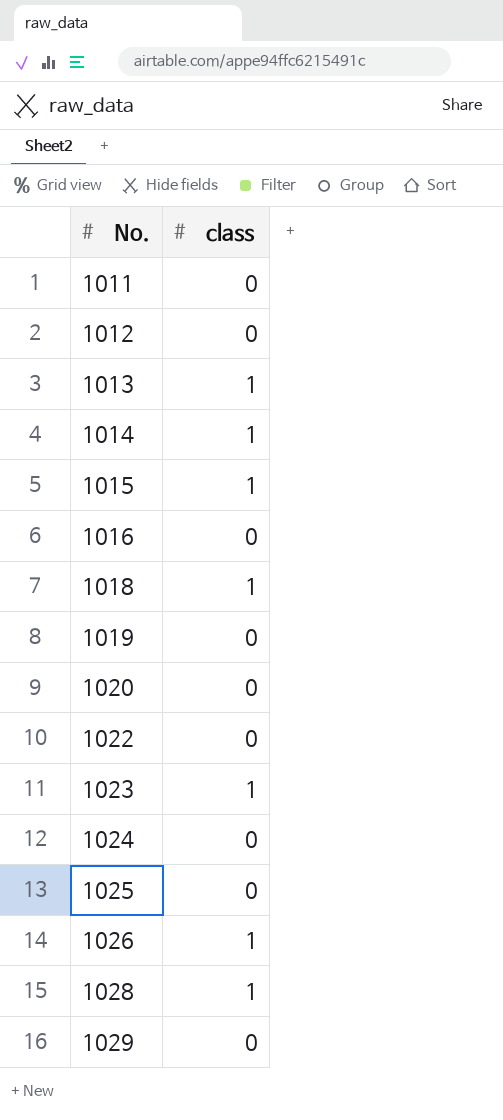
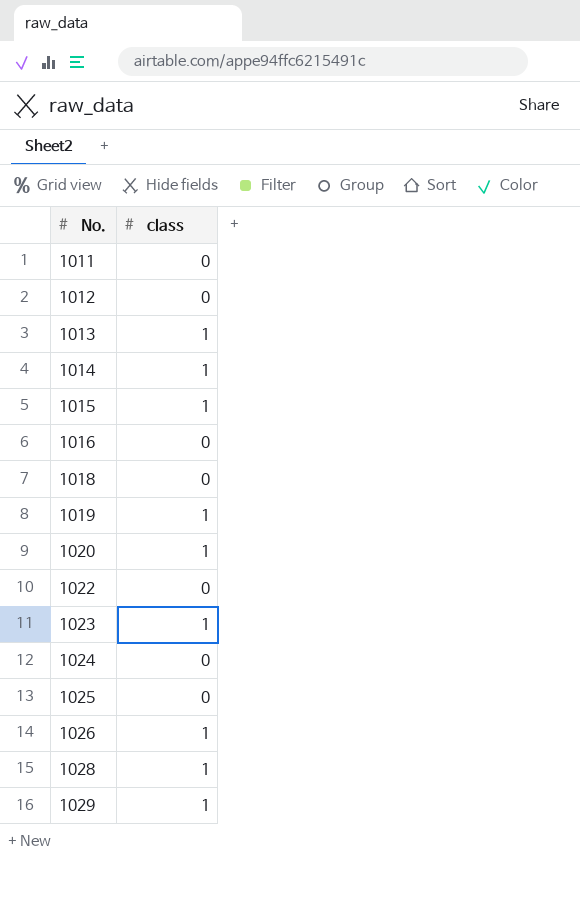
1018 | class: 1 -> 0
1019 | class: 0 -> 1
1020 | class: 0 -> 1
1029 | class: 0 -> 1

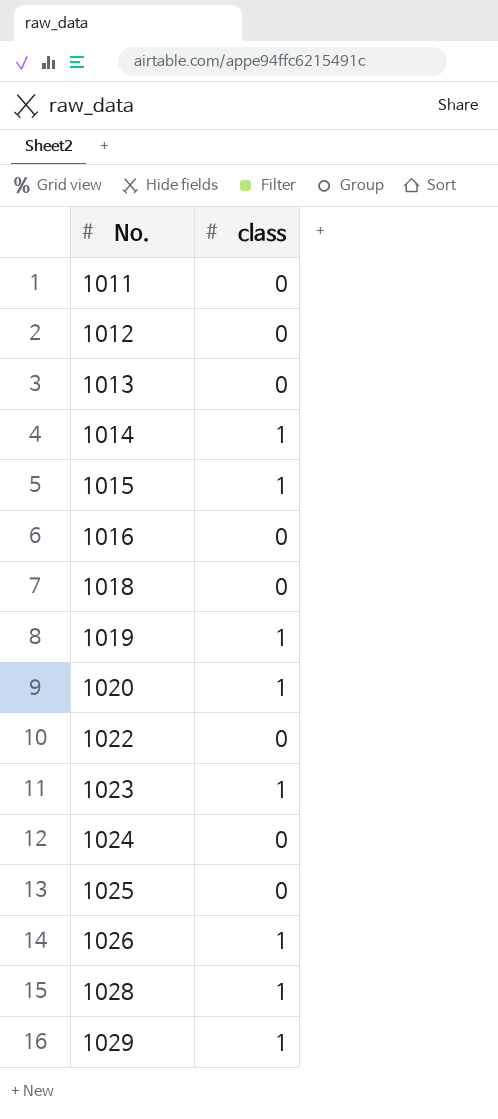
1013 | class: 1 -> 0

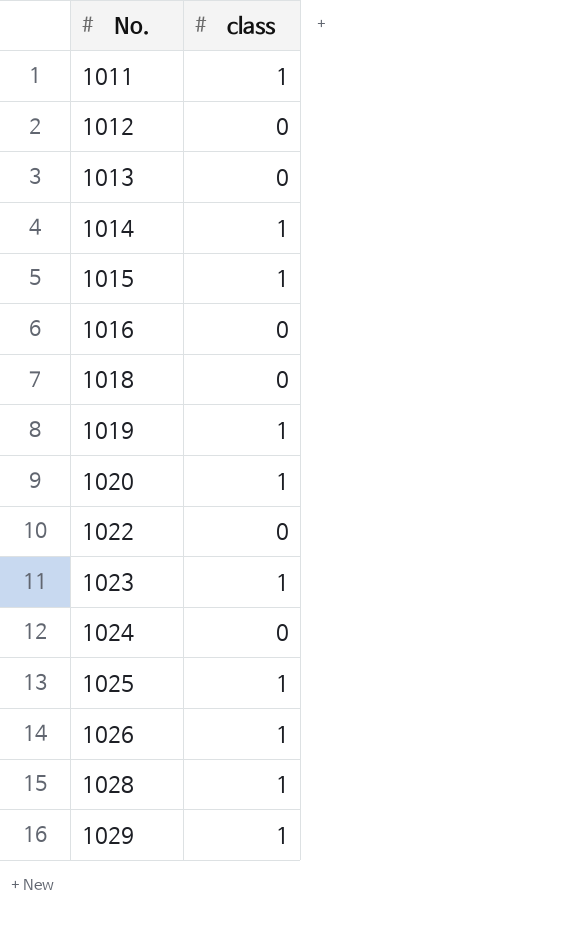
1011 | class: 0 -> 1
1025 | class: 0 -> 1

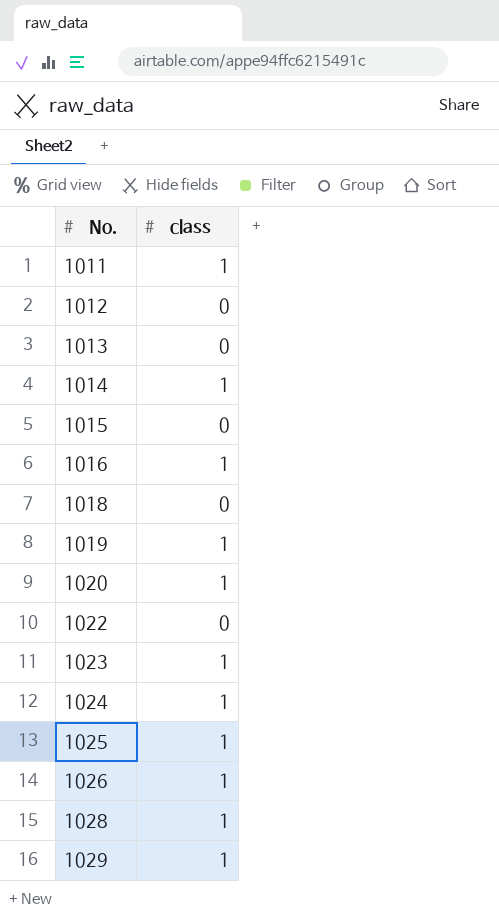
1015 | class: 1 -> 0
1016 | class: 0 -> 1
1024 | class: 0 -> 1

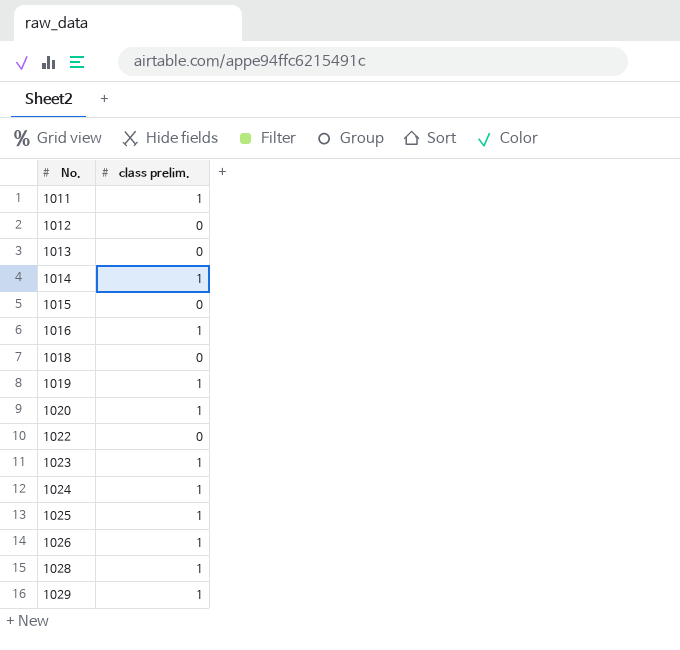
column name: class -> class prelim.

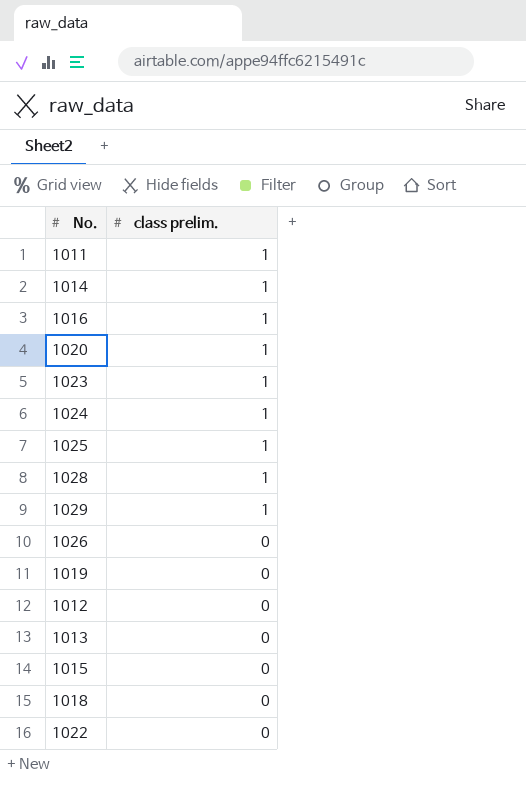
row order: No. ascending -> class prelim. descending
1026 | class prelim.: 1 -> 0
1019 | class prelim.: 1 -> 0

